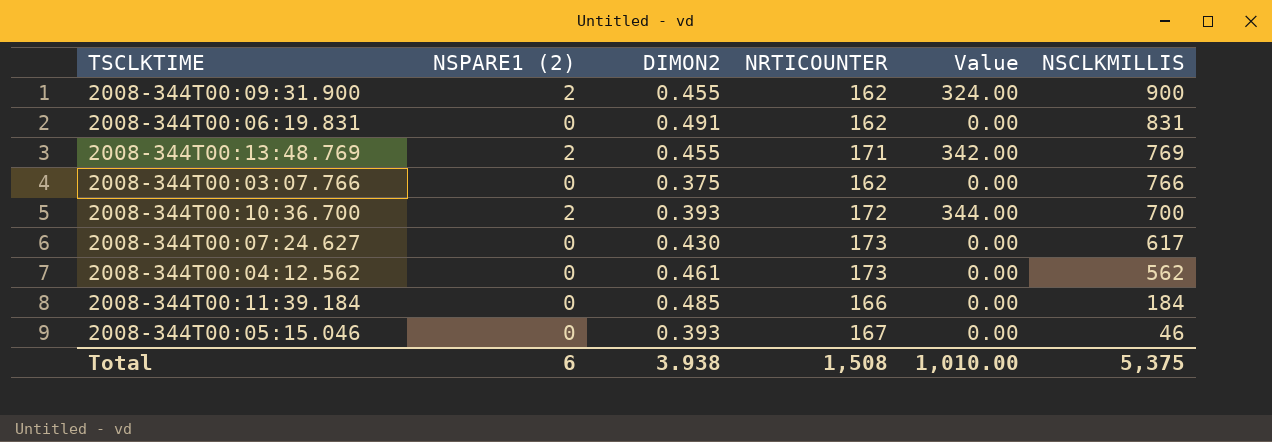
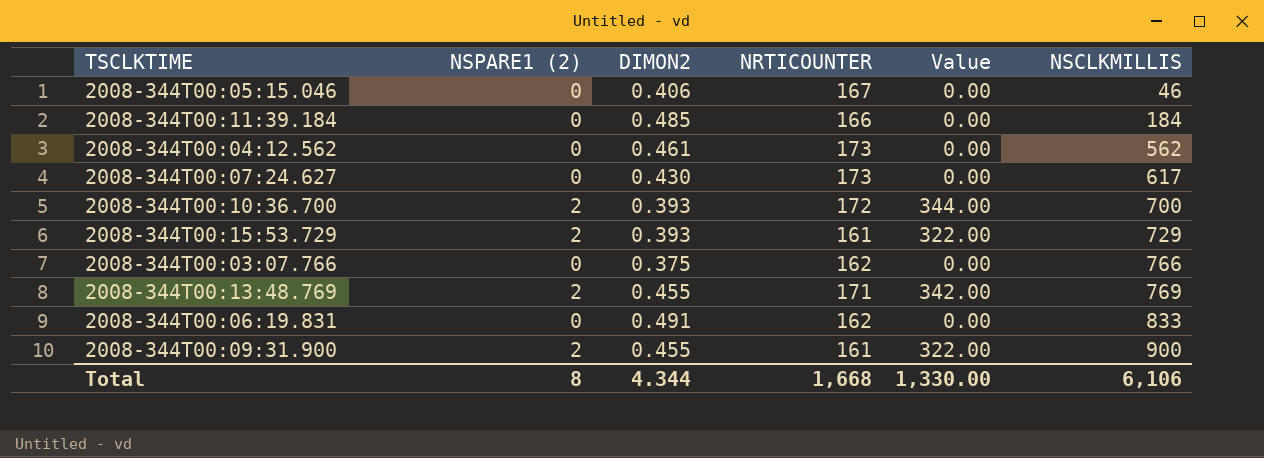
row order: NSCLKMILLIS descending -> NSCLKMILLIS ascending
2008-344T00:05:15.046 | DIMON2: 0.393 -> 0.406
row 2008-344T00:15:53.729: none -> 2 | 0.393 | 161 | 322.00 | 729
2008-344T00:06:19.831 | NSCLKMILLIS: 831 -> 833
2008-344T00:09:31.900 | NRTICOUNTER: 162 -> 161
2008-344T00:09:31.900 | Value: 324.00 -> 322.00
Total | NSPARE1 (2): 6 -> 8
Total | DIMON2: 3.938 -> 4.344
Total | NRTICOUNTER: 1,508 -> 1,668
Total | Value: 1,010.00 -> 1,330.00
Total | NSCLKMILLIS: 5,375 -> 6,106

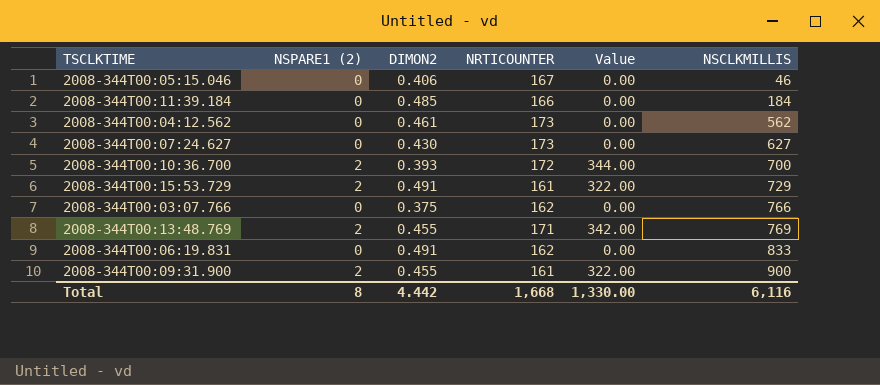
2008-344T00:07:24.627 | NSCLKMILLIS: 617 -> 627
2008-344T00:15:53.729 | DIMON2: 0.393 -> 0.491
Total | DIMON2: 4.344 -> 4.442
Total | NSCLKMILLIS: 6,106 -> 6,116

